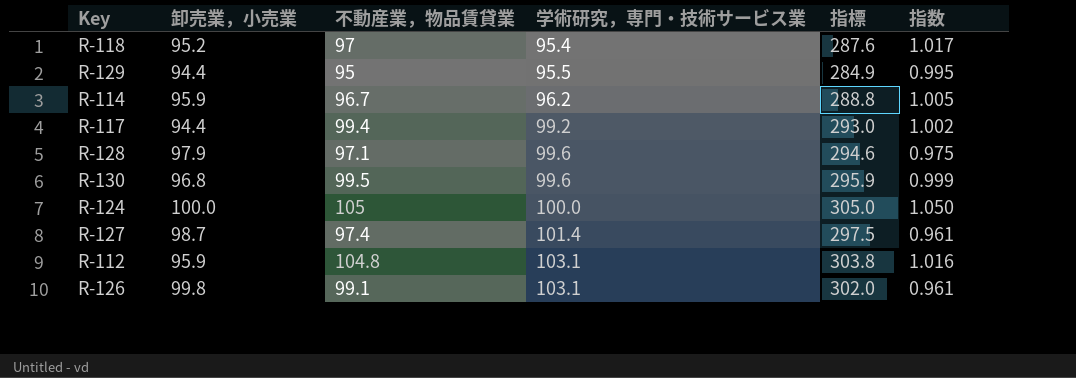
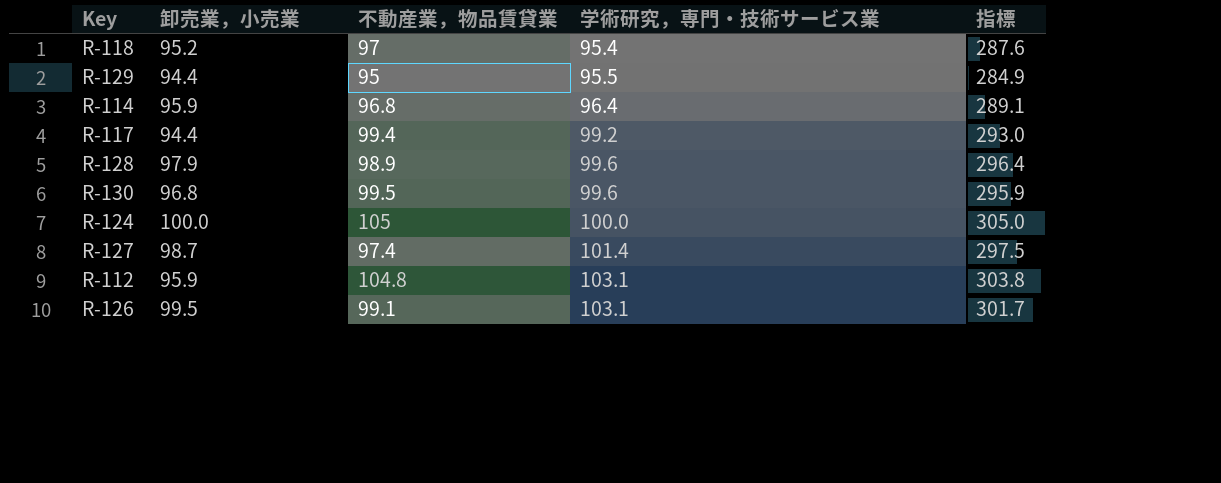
column 指数 | formula: [不動産業，物品賃貸業] / [学術研究，専門・技術サービス業] -> none
R-114 | 不動産業，物品賃貸業: 96.7 -> 96.8
R-114 | 学術研究，専門・技術サービス業: 96.2 -> 96.4
R-114 | 指標: 288.8 -> 289.1
R-128 | 不動産業，物品賃貸業: 97.1 -> 98.9
R-128 | 指標: 294.6 -> 296.4
R-126 | 卸売業，小売業: 99.8 -> 99.5
R-126 | 指標: 302.0 -> 301.7

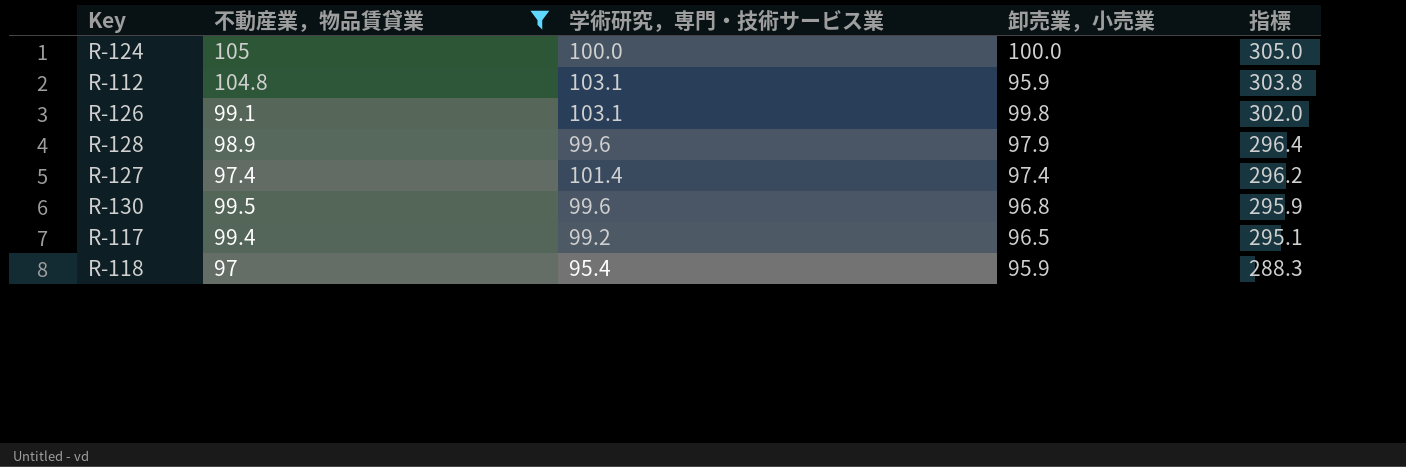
filter: none -> 不動産業，物品賃貸業 >= 97
row order: 学術研究，専門・技術サービス業 ascending -> 指標 descending
column 卸売業，小売業 | position: 2 -> 4
R-126 | 卸売業，小売業: 99.5 -> 99.8
R-126 | 指標: 301.7 -> 302.0
R-127 | 卸売業，小売業: 98.7 -> 97.4
R-127 | 指標: 297.5 -> 296.2
R-117 | 卸売業，小売業: 94.4 -> 96.5
R-117 | 指標: 293.0 -> 295.1
R-118 | 卸売業，小売業: 95.2 -> 95.9
R-118 | 指標: 287.6 -> 288.3

